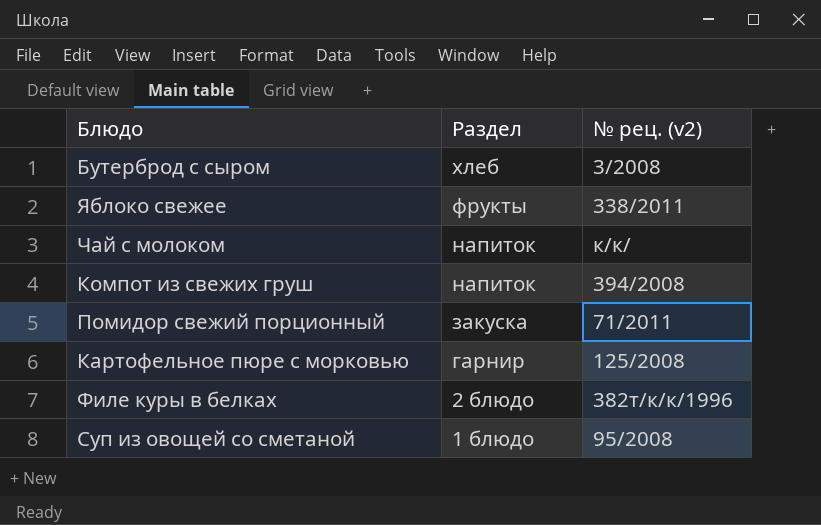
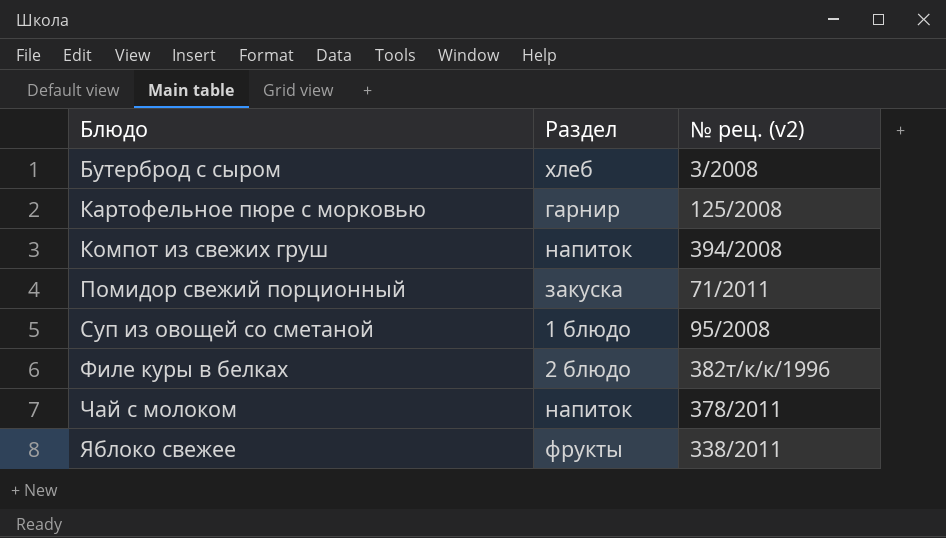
row order: Раздел descending -> Блюдо ascending
Чай с молоком | № рец. (v2): к/к/ -> 378/2011

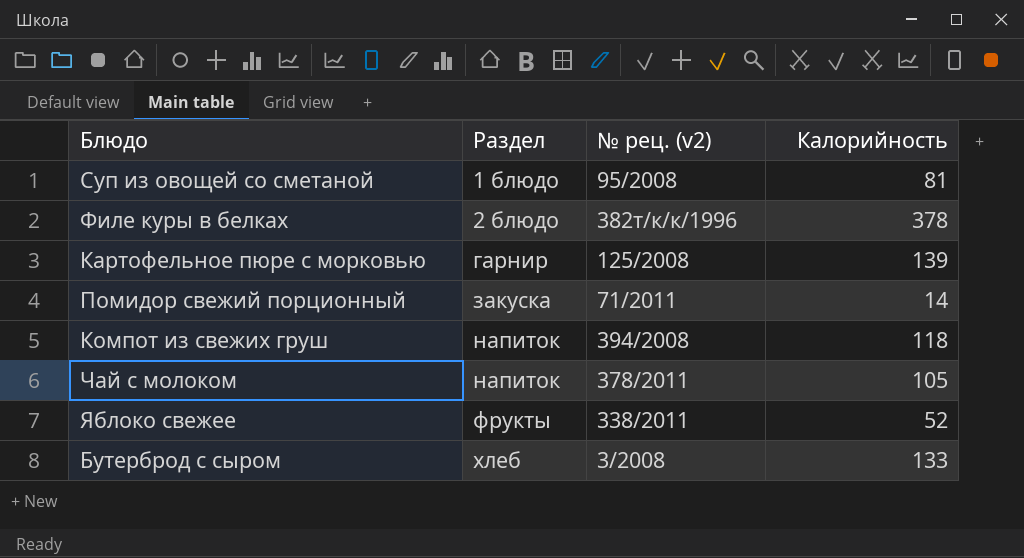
row order: Блюдо ascending -> Раздел ascending
column Калорийность | position: none -> 4

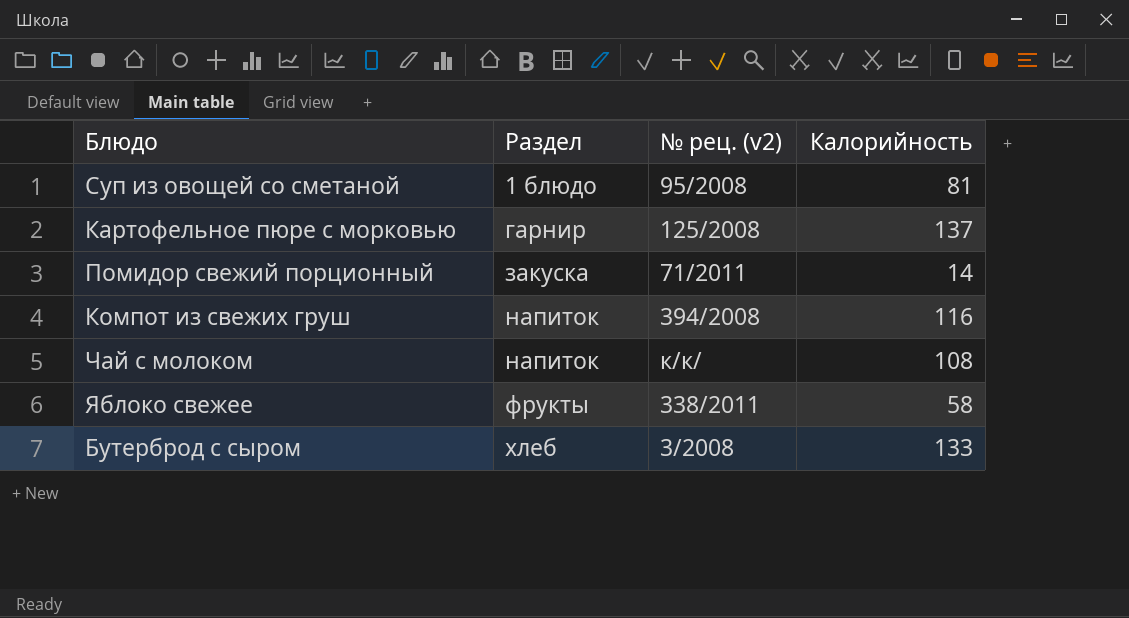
row Филе куры в белках: 2 блюдо | 382т/к/к/1996 | 378 -> none
Картофельное пюре с морковью | Калорийность: 139 -> 137
Компот из свежих груш | Калорийность: 118 -> 116
Чай с молоком | № рец. (v2): 378/2011 -> к/к/
Чай с молоком | Калорийность: 105 -> 108
Яблоко свежее | Калорийность: 52 -> 58

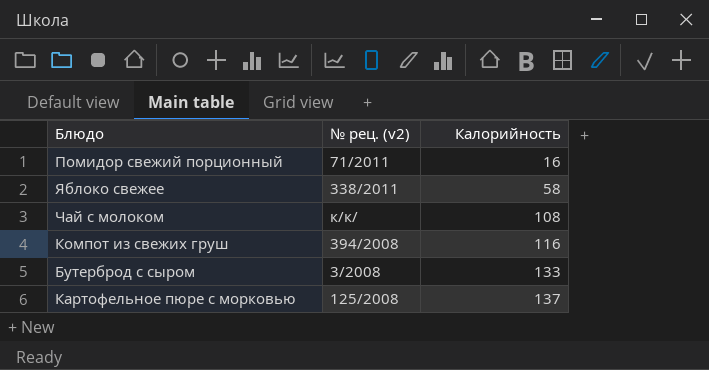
row order: Раздел ascending -> Калорийность ascending
column Раздел | position: 2 -> none
row Суп из овощей со сметаной: 1 блюдо | 95/2008 | 81 -> none
Помидор свежий порционный | Калорийность: 14 -> 16

